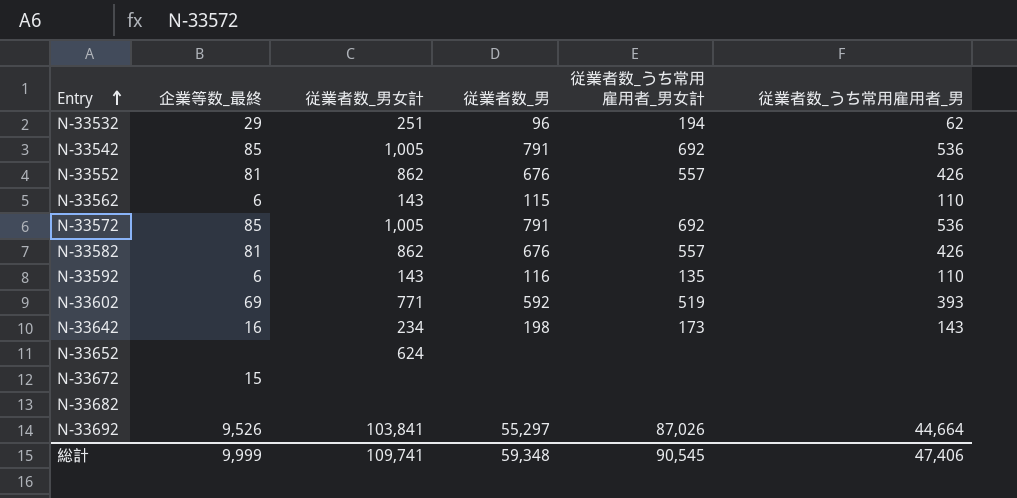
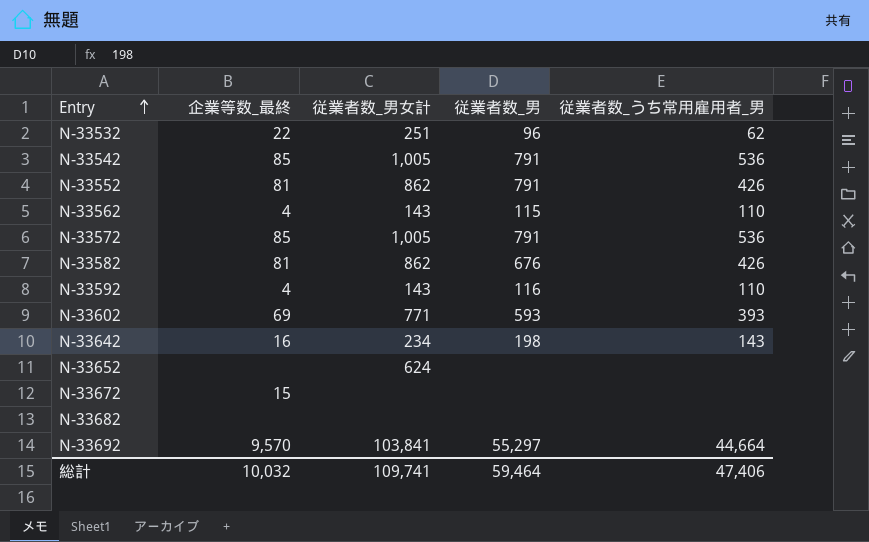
column 従業者数_うち常用雇用者_男女計 | position: 5 -> none
N-33532 | 企業等数_最終: 29 -> 22
N-33552 | 従業者数_男: 676 -> 791
N-33562 | 企業等数_最終: 6 -> 4
N-33592 | 企業等数_最終: 6 -> 4
N-33602 | 従業者数_男: 592 -> 593
N-33692 | 企業等数_最終: 9,526 -> 9,570
総計 | 企業等数_最終: 9,999 -> 10,032
総計 | 従業者数_男: 59,348 -> 59,464

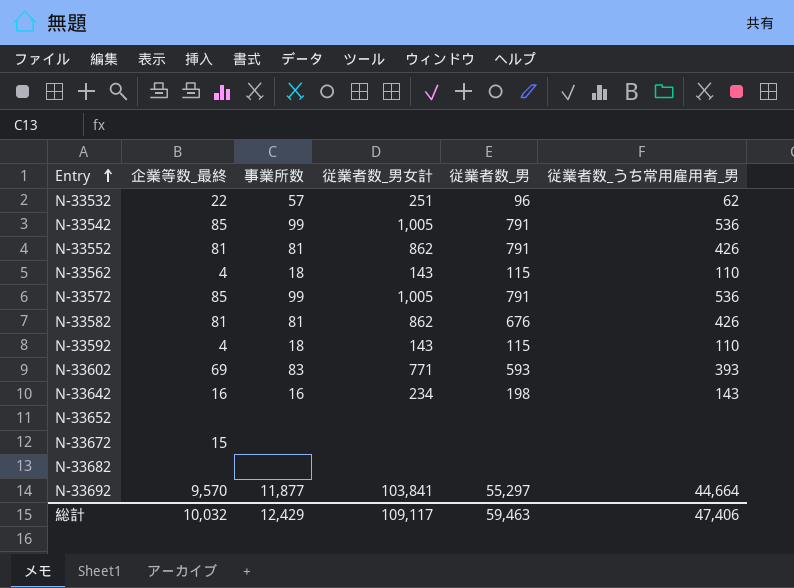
column 事業所数 | position: none -> 3
N-33592 | 従業者数_男: 116 -> 115
N-33652 | 従業者数_男女計: 624 -> none
総計 | 従業者数_男女計: 109,741 -> 109,117
総計 | 従業者数_男: 59,464 -> 59,463

